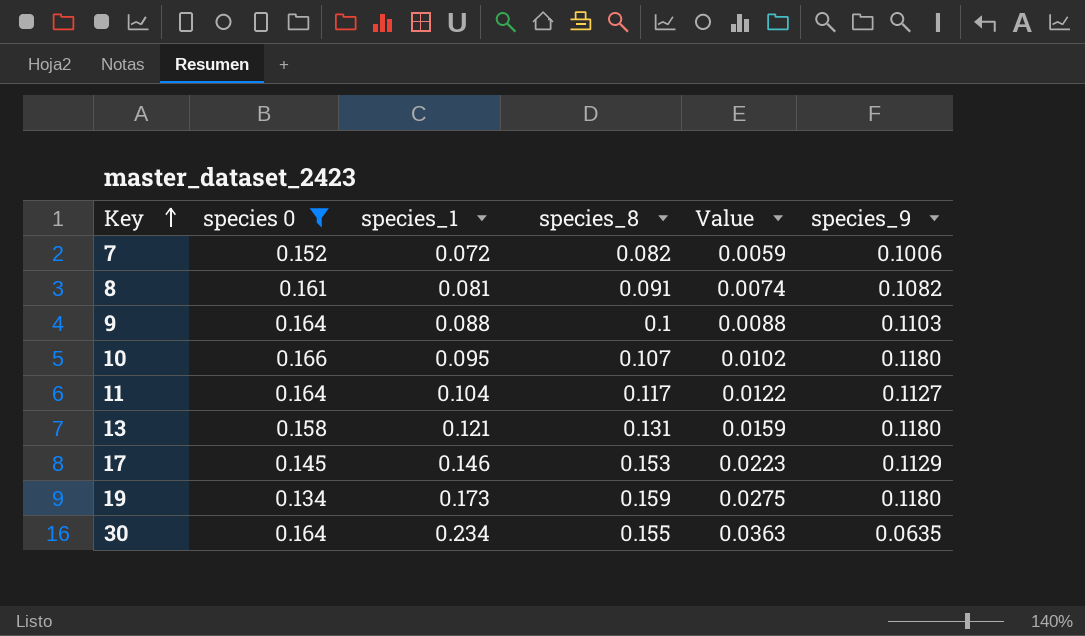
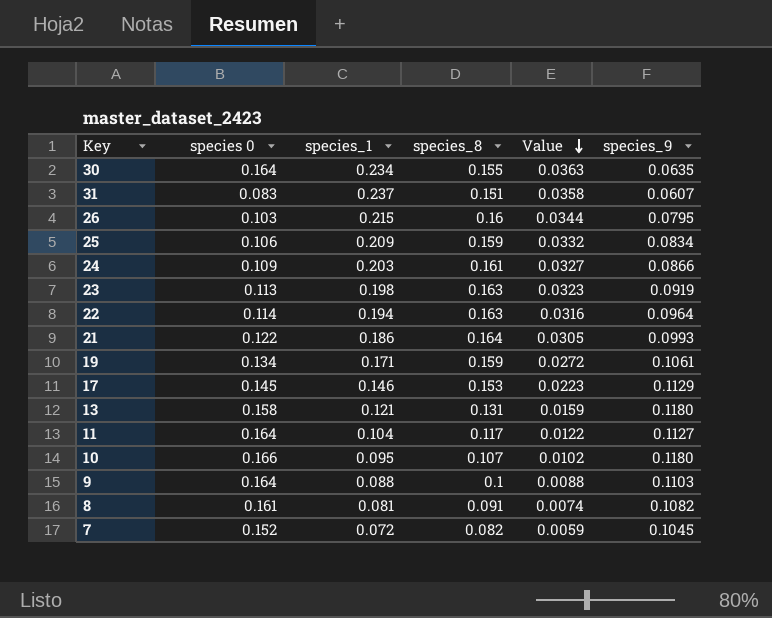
filter: species 0 >= 0.134 -> none
row order: Key ascending -> Value descending
19 | species_1: 0.173 -> 0.171
19 | Value: 0.0275 -> 0.0272
19 | species_9: 0.1180 -> 0.1061
7 | species_9: 0.1006 -> 0.1045

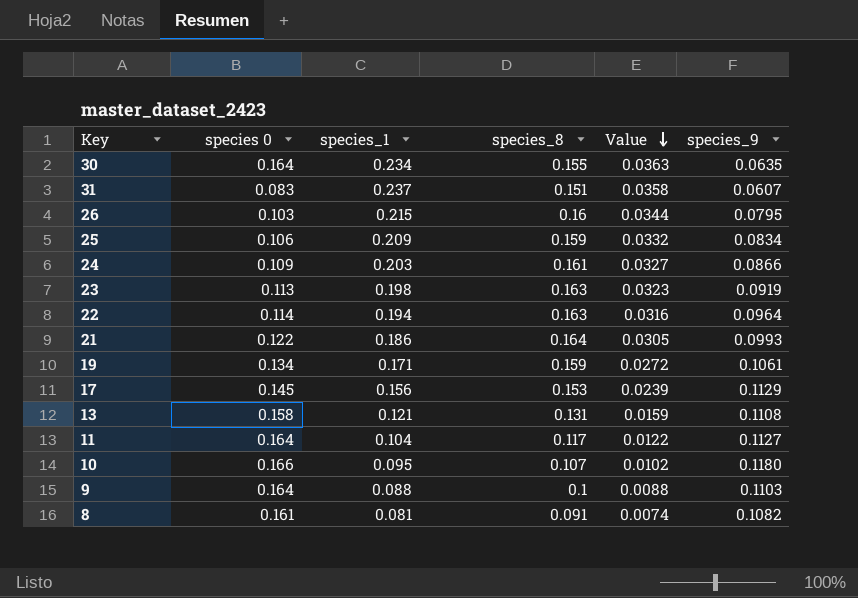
row 7: 0.152 | 0.072 | 0.082 | 0.0059 | 0.1045 -> none
17 | species_1: 0.146 -> 0.156
17 | Value: 0.0223 -> 0.0239
13 | species_9: 0.1180 -> 0.1108

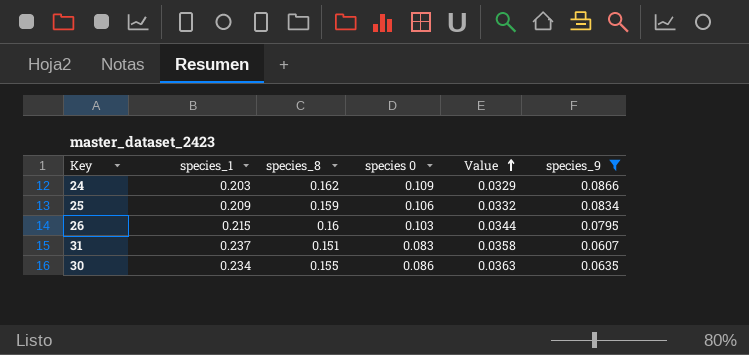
filter: none -> species_9 <= 0.0866
row order: Value descending -> Value ascending
column species 0 | position: 2 -> 4
24 | species_8: 0.161 -> 0.162
24 | Value: 0.0327 -> 0.0329
30 | species 0: 0.164 -> 0.086

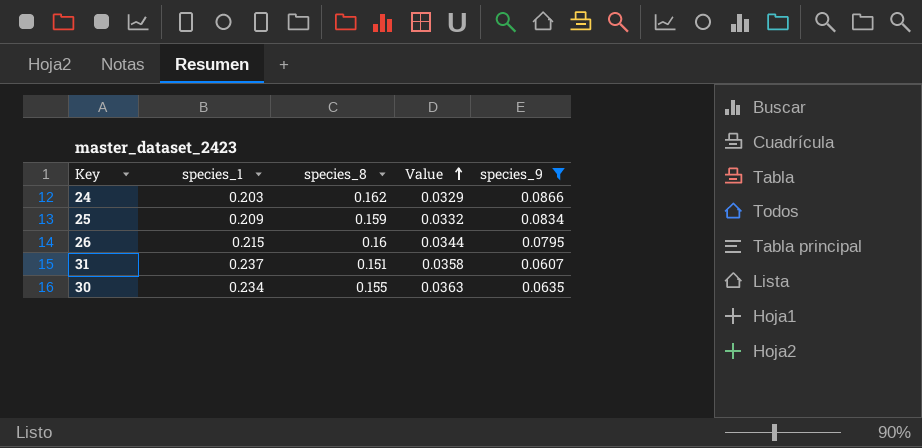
column species 0 | position: 4 -> none

